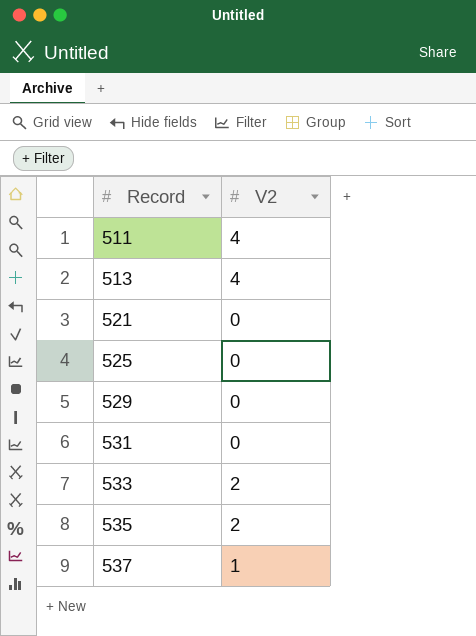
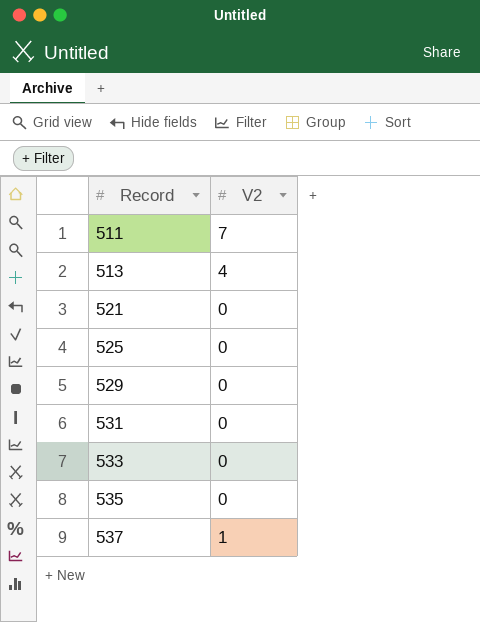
511 | V2: 4 -> 7
533 | V2: 2 -> 0
535 | V2: 2 -> 0

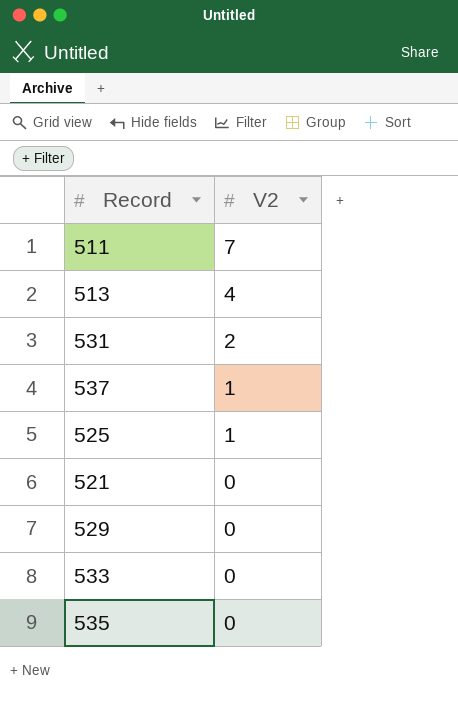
row order: Record ascending -> V2 descending
531 | V2: 0 -> 2
525 | V2: 0 -> 1

